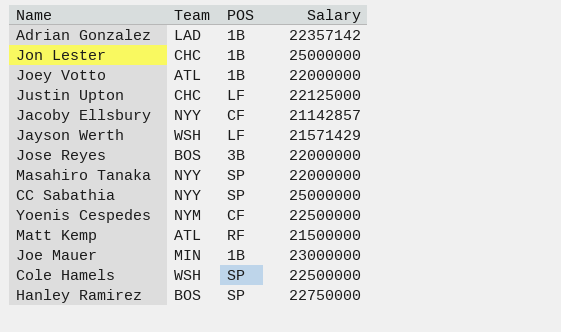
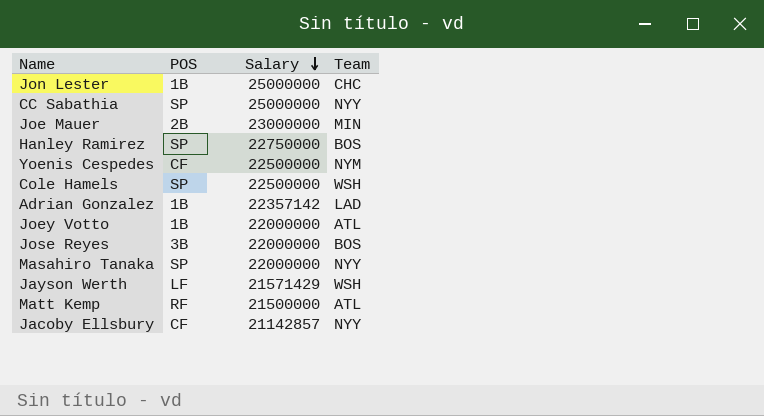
row order: none -> Salary descending
column Team | position: 2 -> 4
row Justin Upton: CHC | LF | 22125000 -> none
Joe Mauer | POS: 1B -> 2B

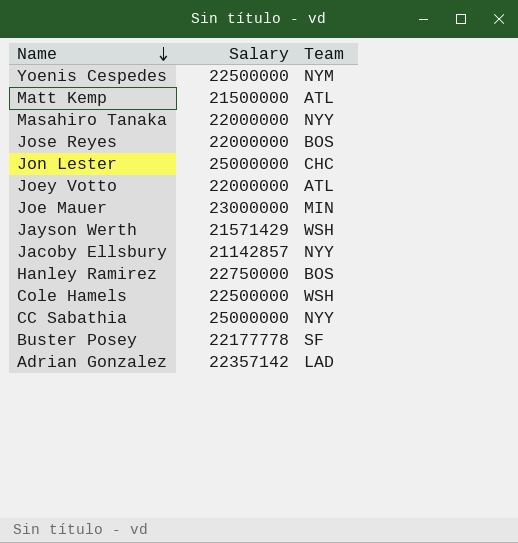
row order: Salary descending -> Name descending
column POS | position: 2 -> none
row Buster Posey: none -> 22177778 | SF

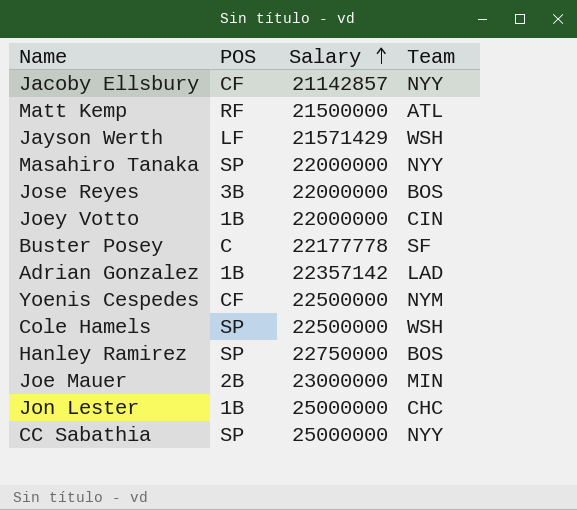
row order: Name descending -> Salary ascending
column POS | position: none -> 2
Joey Votto | Team: ATL -> CIN

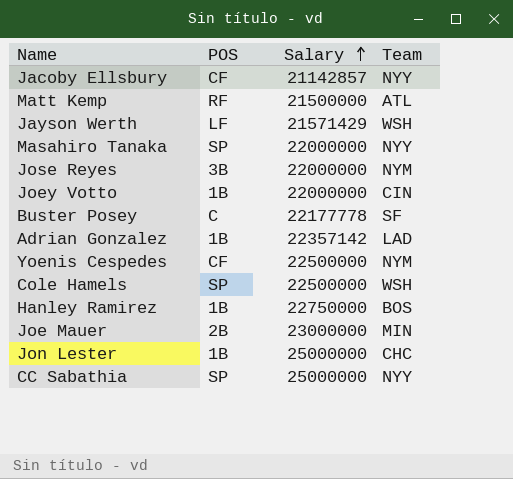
Jose Reyes | Team: BOS -> NYM
Hanley Ramirez | POS: SP -> 1B

